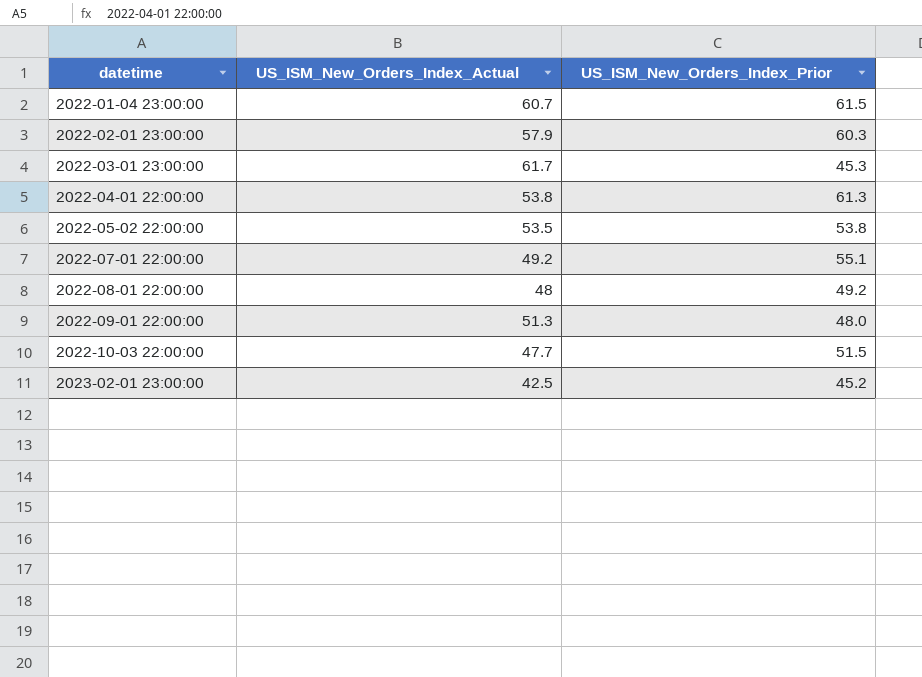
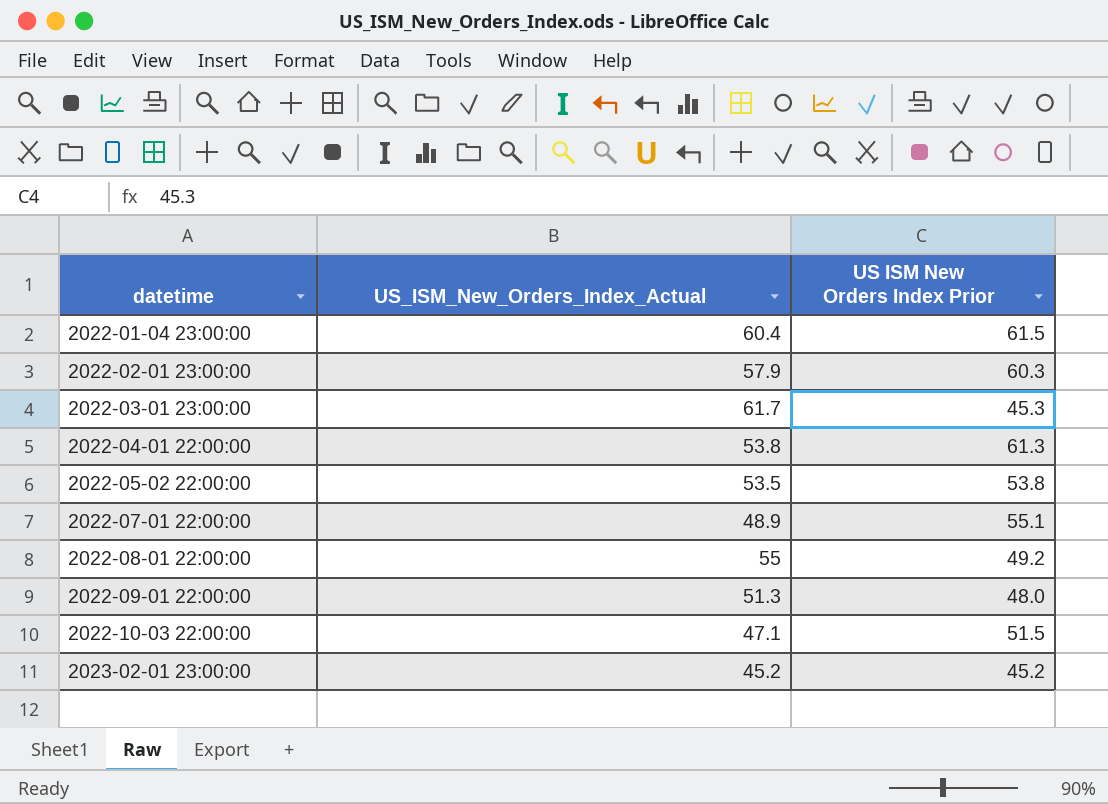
column name: US_ISM_New_Orders_Index_Prior -> US ISM New Orders Index Prior
2022-01-04 23:00:00 | US_ISM_New_Orders_Index_Actual: 60.7 -> 60.4
2022-07-01 22:00:00 | US_ISM_New_Orders_Index_Actual: 49.2 -> 48.9
2022-08-01 22:00:00 | US_ISM_New_Orders_Index_Actual: 48 -> 55
2022-10-03 22:00:00 | US_ISM_New_Orders_Index_Actual: 47.7 -> 47.1
2023-02-01 23:00:00 | US_ISM_New_Orders_Index_Actual: 42.5 -> 45.2

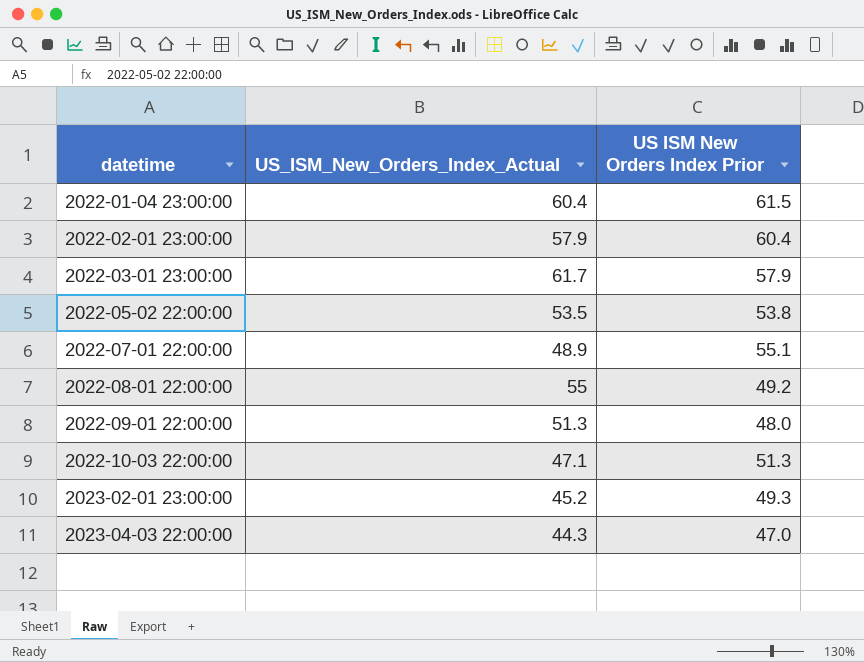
row 2022-04-01 22:00:00: 53.8 | 61.3 -> none
2022-02-01 23:00:00 | US ISM New Orders Index Prior: 60.3 -> 60.4
2022-03-01 23:00:00 | US ISM New Orders Index Prior: 45.3 -> 57.9
2022-10-03 22:00:00 | US ISM New Orders Index Prior: 51.5 -> 51.3
2023-02-01 23:00:00 | US ISM New Orders Index Prior: 45.2 -> 49.3
row 2023-04-03 22:00:00: none -> 44.3 | 47.0

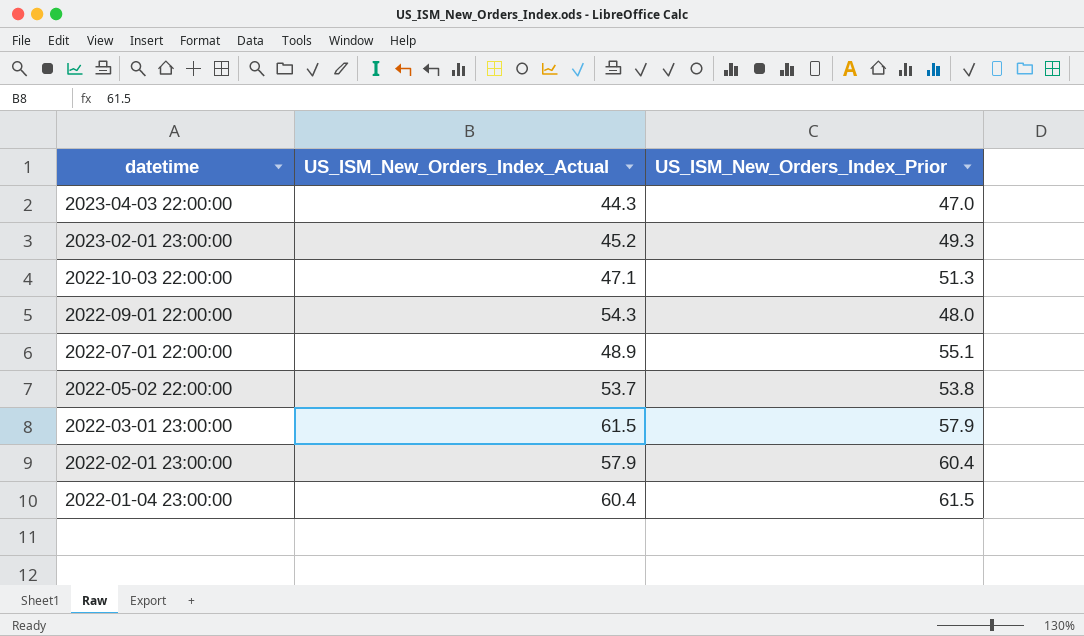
row order: datetime ascending -> datetime descending
column name: US ISM New Orders Index Prior -> US_ISM_New_Orders_Index_Prior
row 2022-08-01 22:00:00: 55 | 49.2 -> none
2022-09-01 22:00:00 | US_ISM_New_Orders_Index_Actual: 51.3 -> 54.3
2022-05-02 22:00:00 | US_ISM_New_Orders_Index_Actual: 53.5 -> 53.7
2022-03-01 23:00:00 | US_ISM_New_Orders_Index_Actual: 61.7 -> 61.5

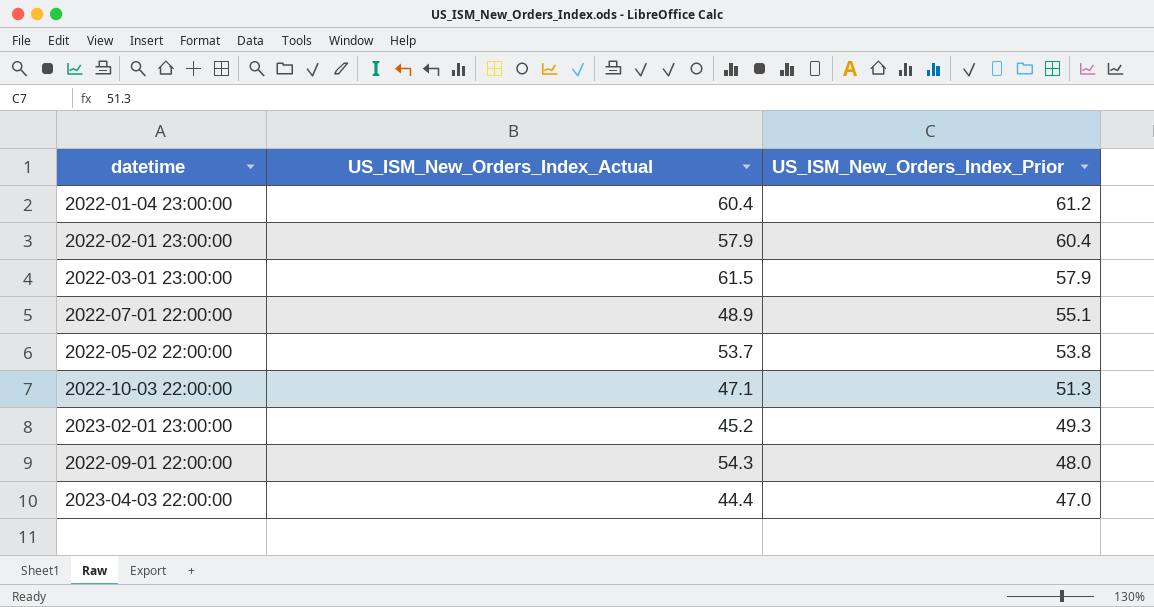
row order: datetime descending -> US_ISM_New_Orders_Index_Prior descending
2022-01-04 23:00:00 | US_ISM_New_Orders_Index_Prior: 61.5 -> 61.2
2023-04-03 22:00:00 | US_ISM_New_Orders_Index_Actual: 44.3 -> 44.4

